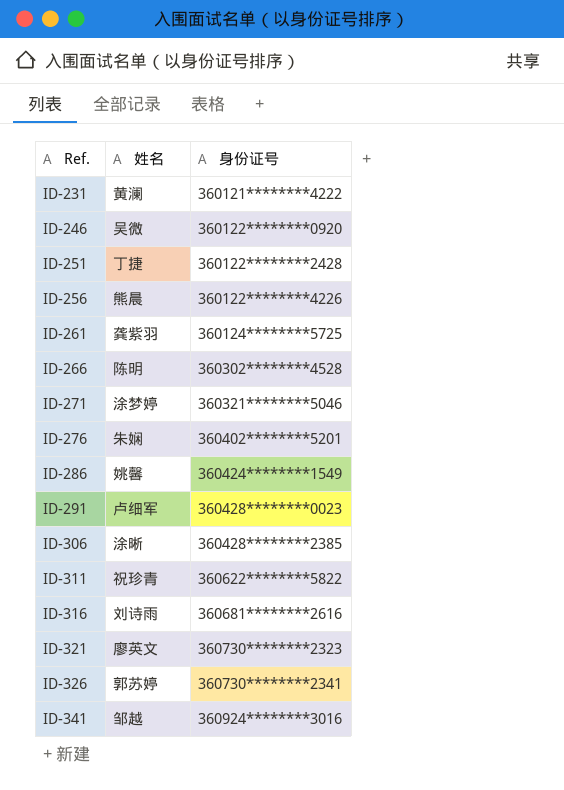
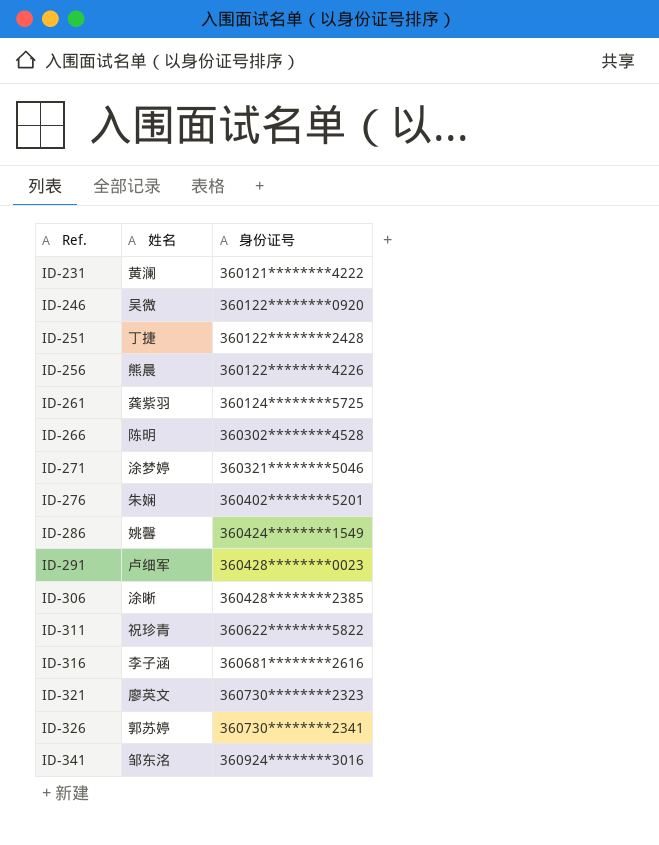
ID-316 | 姓名: 刘诗雨 -> 李子涵
ID-341 | 姓名: 邹越 -> 邹东洺

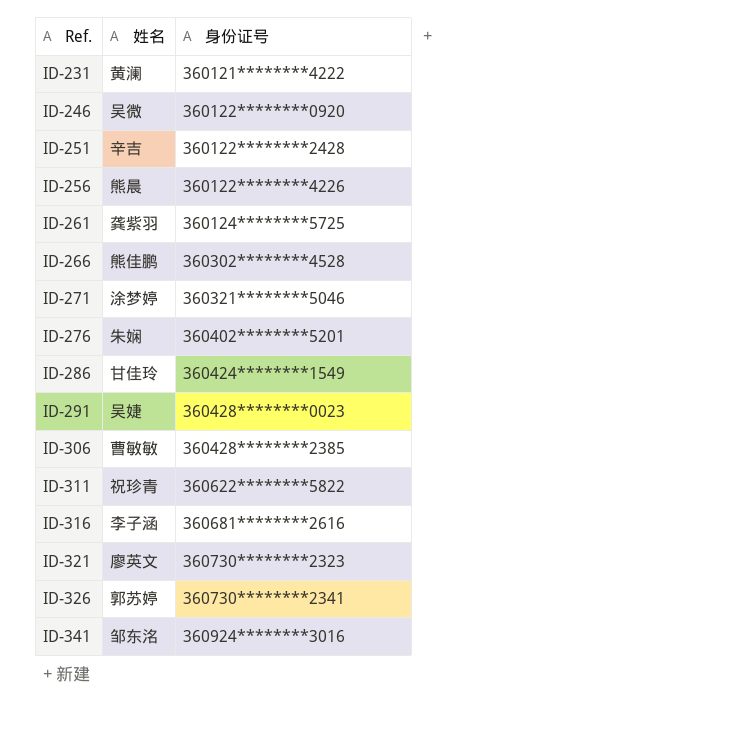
ID-251 | 姓名: 丁捷 -> 辛吉
ID-266 | 姓名: 陈明 -> 熊佳鹏
ID-286 | 姓名: 姚馨 -> 甘佳玲
ID-291 | 姓名: 卢细军 -> 吴婕
ID-306 | 姓名: 涂晰 -> 曹敏敏

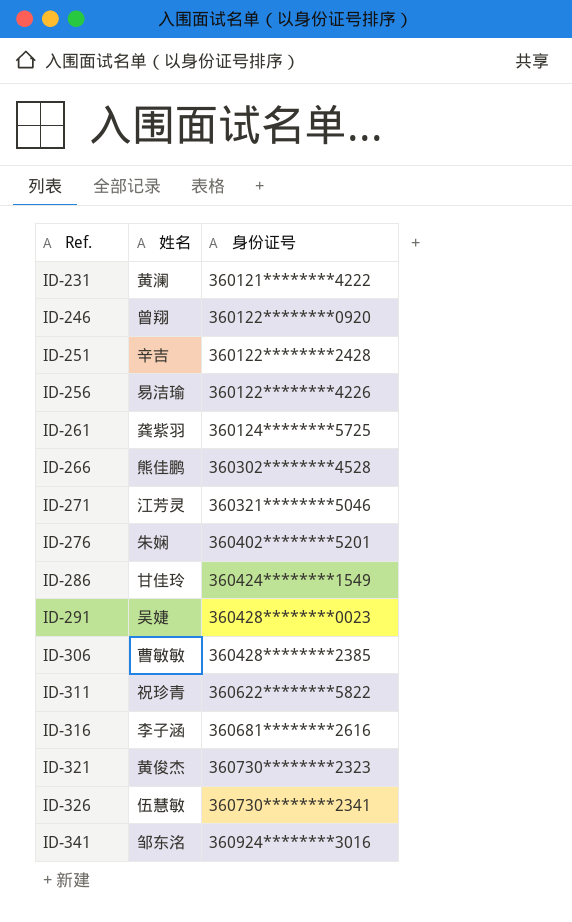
ID-246 | 姓名: 吴微 -> 曾翔
ID-256 | 姓名: 熊晨 -> 易洁瑜
ID-271 | 姓名: 涂梦婷 -> 江芳灵
ID-321 | 姓名: 廖英文 -> 黄俊杰
ID-326 | 姓名: 郭苏婷 -> 伍慧敏

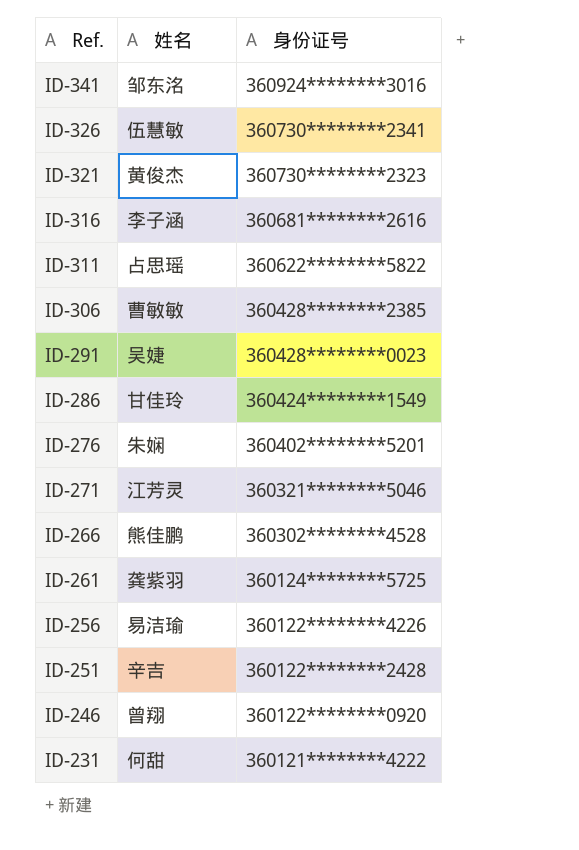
row order: Ref. ascending -> Ref. descending
ID-311 | 姓名: 祝珍青 -> 占思瑶
ID-231 | 姓名: 黄澜 -> 何甜

